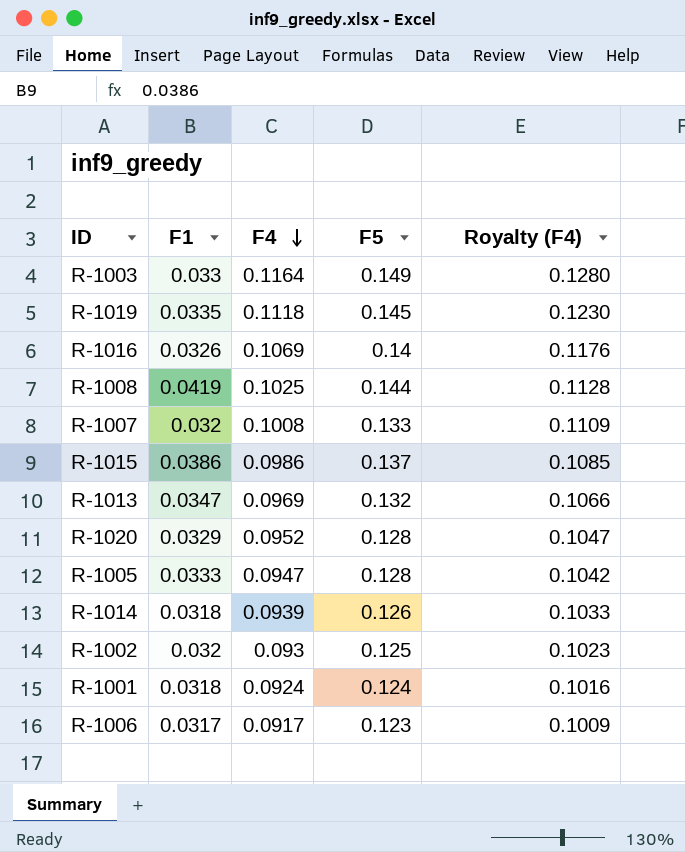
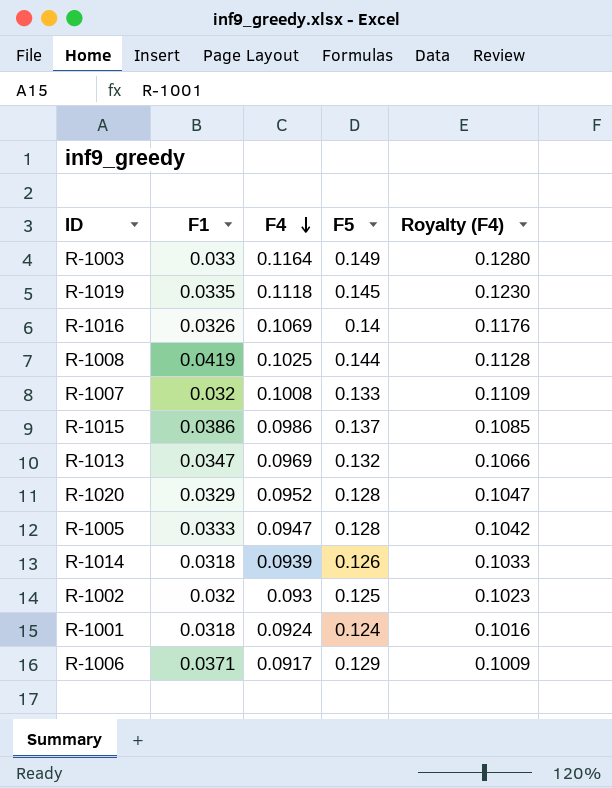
R-1006 | F1: 0.0317 -> 0.0371
R-1006 | F5: 0.123 -> 0.129

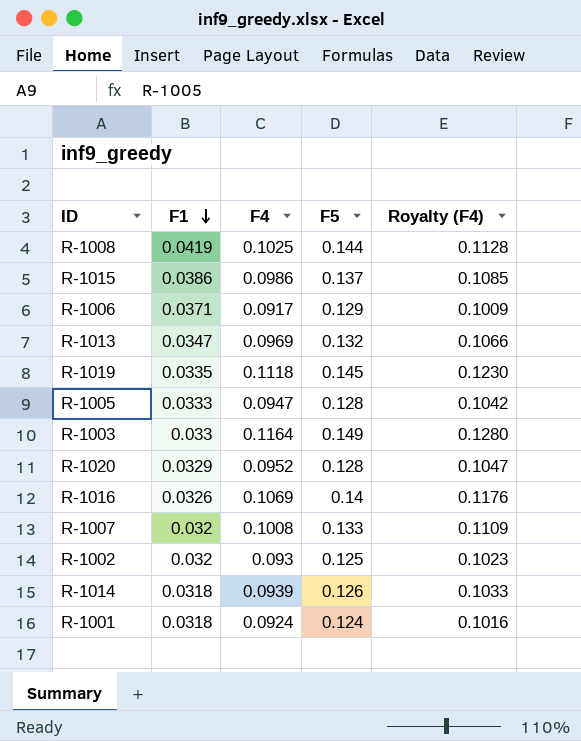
row order: F4 descending -> F1 descending

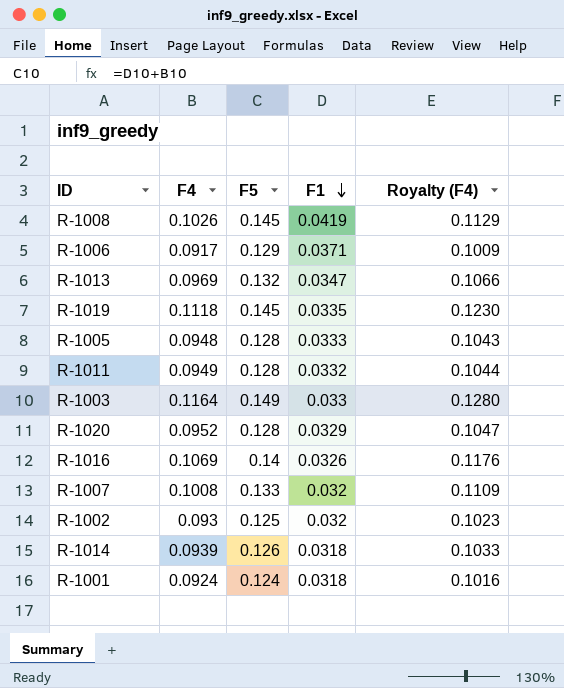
column F1 | position: 2 -> 4
row R-1015: 0.0386 | 0.0986 | 0.137 | 0.1085 -> none
R-1008 | F4: 0.1025 -> 0.1026
R-1008 | F5: 0.144 -> 0.145
R-1008 | Royalty (F4): 0.1128 -> 0.1129
R-1005 | F4: 0.0947 -> 0.0948
R-1005 | Royalty (F4): 0.1042 -> 0.1043
row R-1011: none -> 0.0949 | 0.128 | 0.0332 | 0.1044

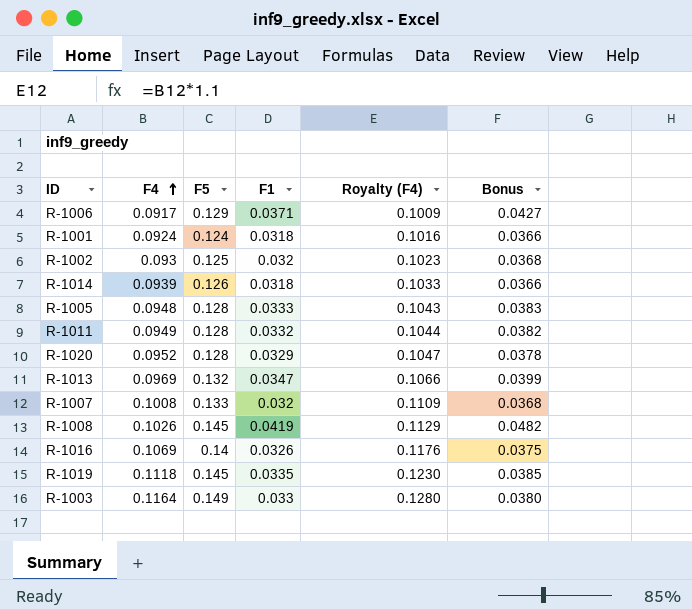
row order: F1 descending -> F4 ascending
column Bonus | formula: none -> [F1] * 1.15

